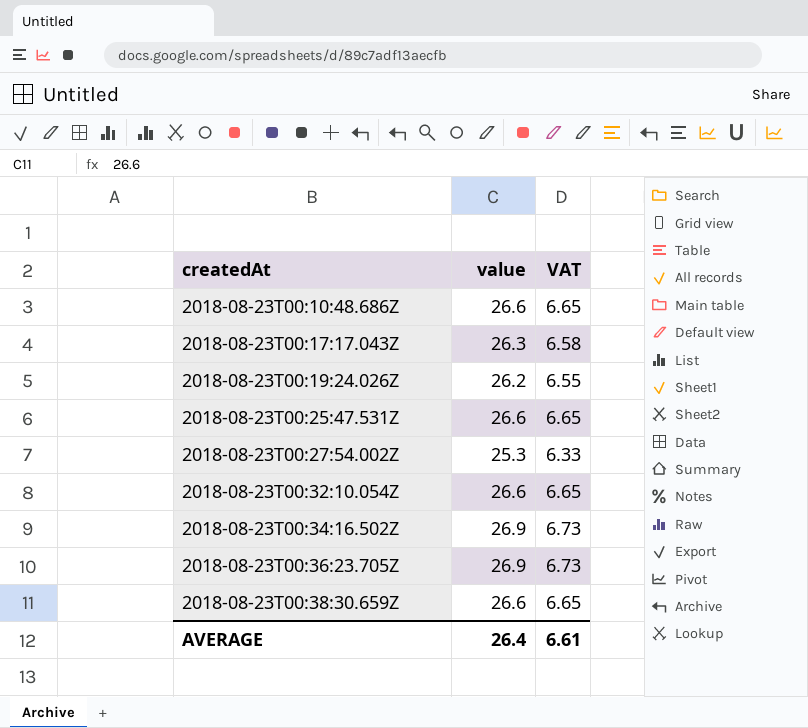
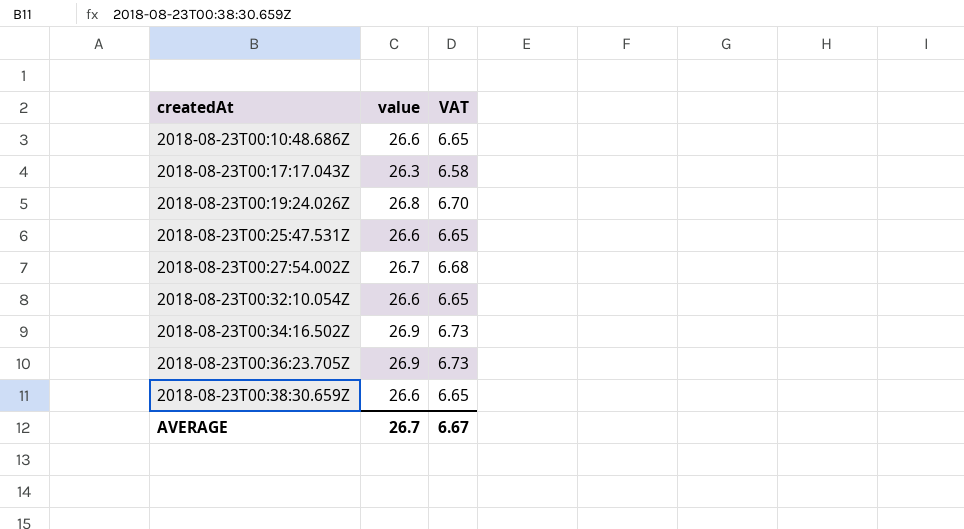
2018-08-23T00:19:24.026Z | value: 26.2 -> 26.8
2018-08-23T00:19:24.026Z | VAT: 6.55 -> 6.70
2018-08-23T00:27:54.002Z | value: 25.3 -> 26.7
2018-08-23T00:27:54.002Z | VAT: 6.33 -> 6.68
AVERAGE | value: 26.4 -> 26.7
AVERAGE | VAT: 6.61 -> 6.67

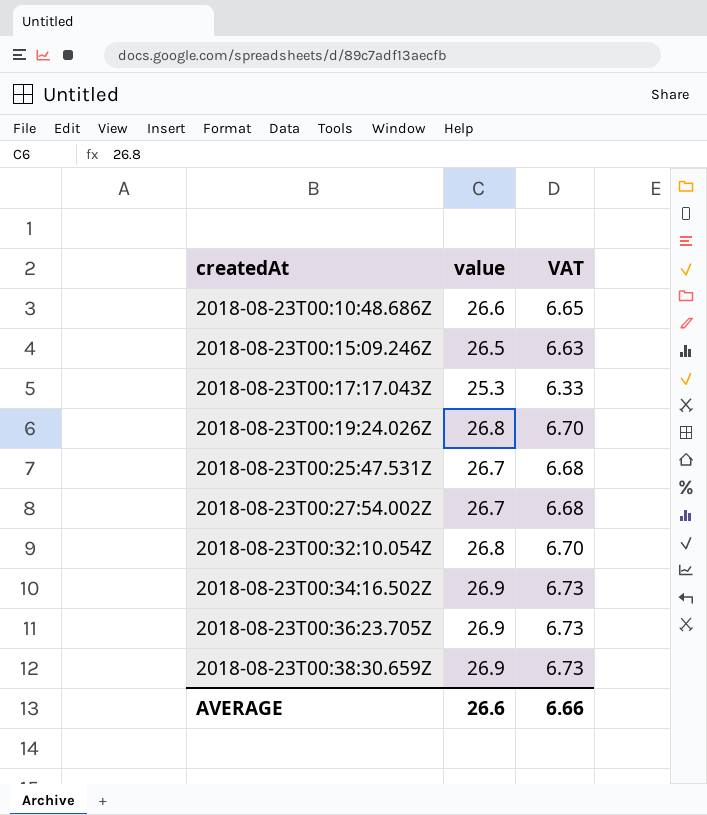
row 2018-08-23T00:15:09.246Z: none -> 26.5 | 6.63
2018-08-23T00:17:17.043Z | value: 26.3 -> 25.3
2018-08-23T00:17:17.043Z | VAT: 6.58 -> 6.33
2018-08-23T00:25:47.531Z | value: 26.6 -> 26.7
2018-08-23T00:25:47.531Z | VAT: 6.65 -> 6.68
2018-08-23T00:32:10.054Z | value: 26.6 -> 26.8
2018-08-23T00:32:10.054Z | VAT: 6.65 -> 6.70
2018-08-23T00:38:30.659Z | value: 26.6 -> 26.9
2018-08-23T00:38:30.659Z | VAT: 6.65 -> 6.73
AVERAGE | value: 26.7 -> 26.6
AVERAGE | VAT: 6.67 -> 6.66

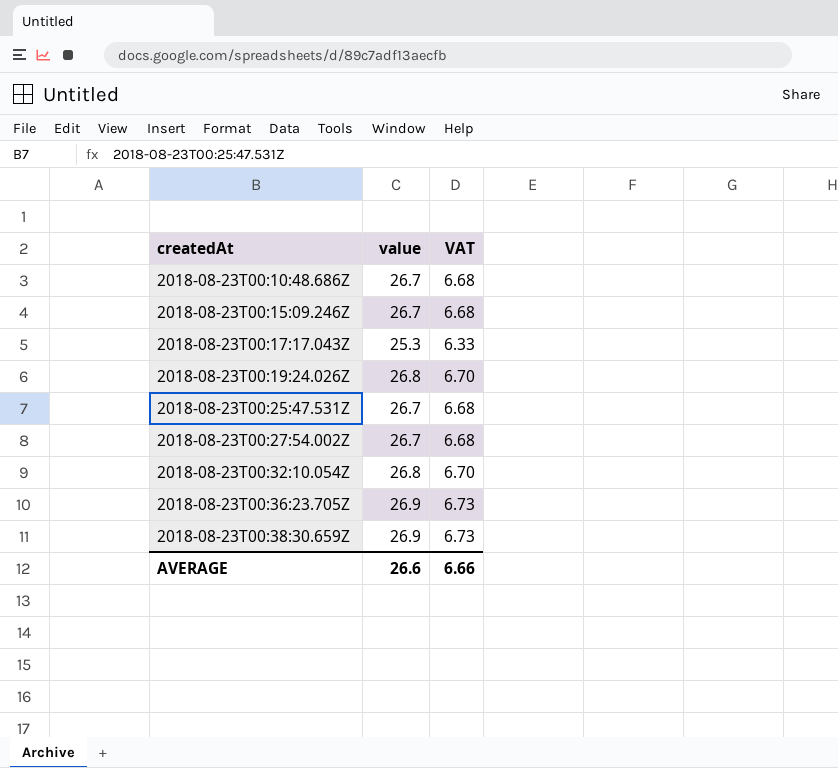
row 2018-08-23T00:34:16.502Z: 26.9 | 6.73 -> none
2018-08-23T00:10:48.686Z | value: 26.6 -> 26.7
2018-08-23T00:10:48.686Z | VAT: 6.65 -> 6.68
2018-08-23T00:15:09.246Z | value: 26.5 -> 26.7
2018-08-23T00:15:09.246Z | VAT: 6.63 -> 6.68

